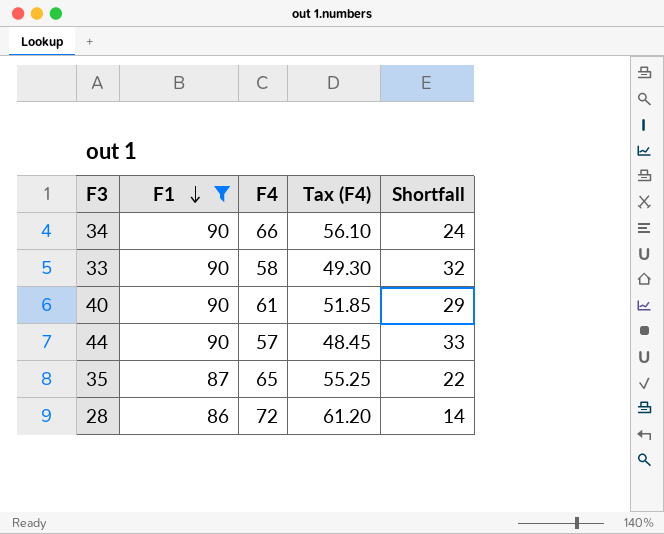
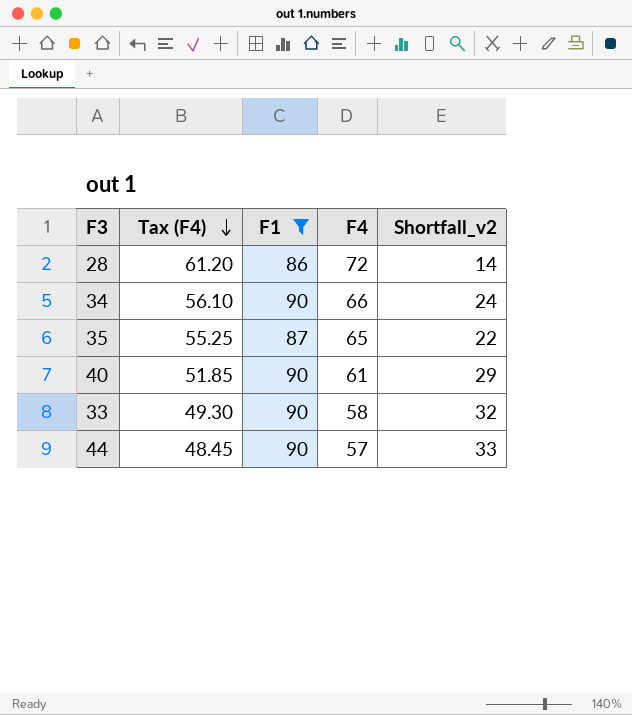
row order: F1 descending -> Tax (F4) descending
column Tax (F4) | position: 4 -> 2
column name: Shortfall -> Shortfall_v2

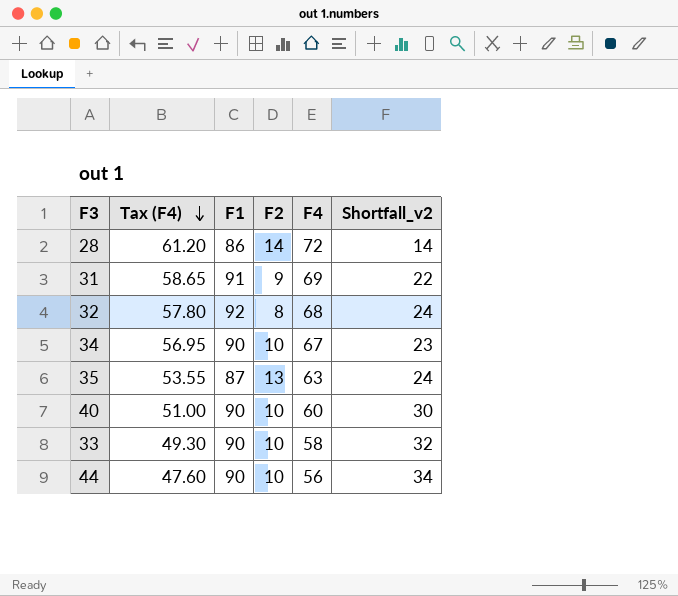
filter: F1 <= 90 -> none
column F2 | position: none -> 4
34 | Tax (F4): 56.10 -> 56.95
34 | F4: 66 -> 67
34 | Shortfall_v2: 24 -> 23
35 | Tax (F4): 55.25 -> 53.55
35 | F4: 65 -> 63
35 | Shortfall_v2: 22 -> 24
40 | Tax (F4): 51.85 -> 51.00
40 | F4: 61 -> 60
40 | Shortfall_v2: 29 -> 30
44 | Tax (F4): 48.45 -> 47.60
44 | F4: 57 -> 56
44 | Shortfall_v2: 33 -> 34

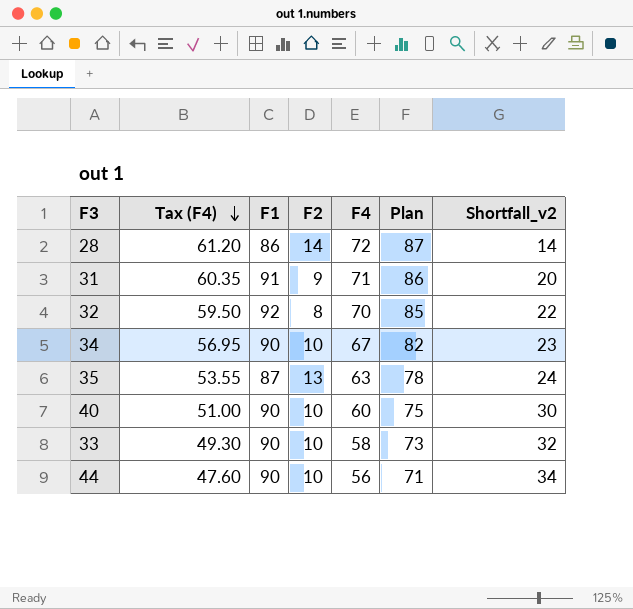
column Plan | formula: none -> [F4] + 15
31 | Tax (F4): 58.65 -> 60.35
31 | F4: 69 -> 71
31 | Shortfall_v2: 22 -> 20
32 | Tax (F4): 57.80 -> 59.50
32 | F4: 68 -> 70
32 | Shortfall_v2: 24 -> 22

